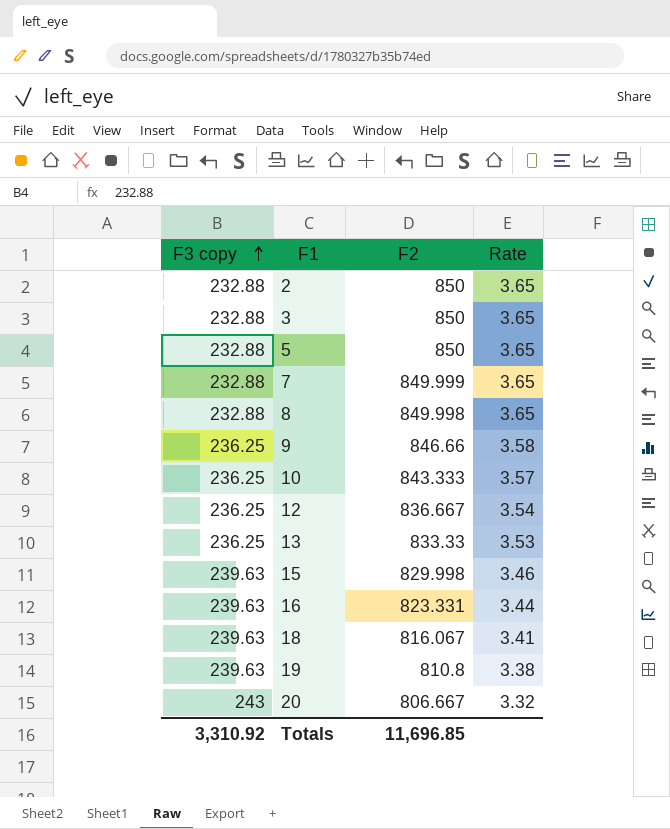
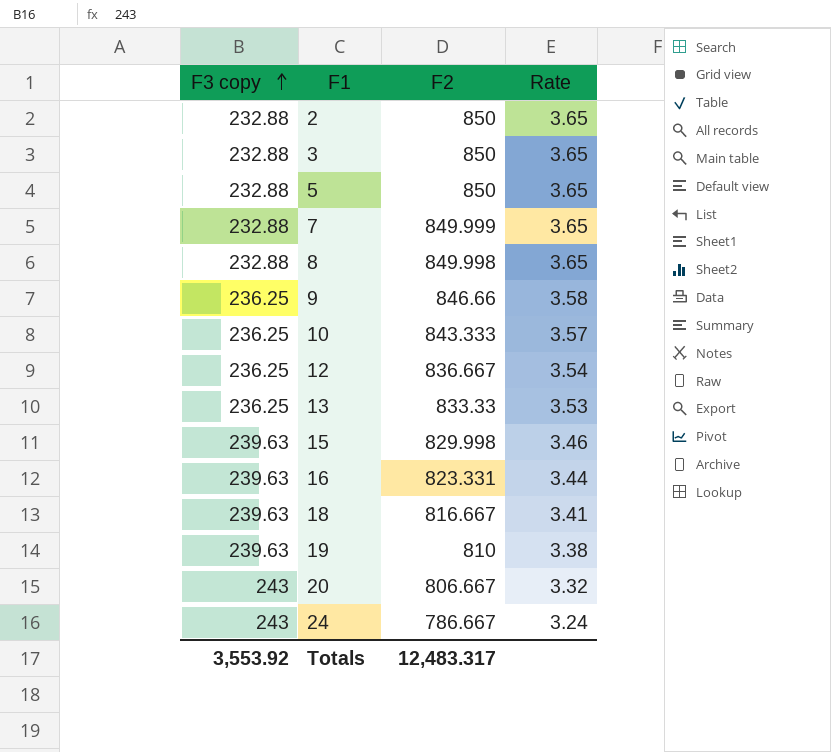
18 | F2: 816.067 -> 816.667
19 | F2: 810.8 -> 810
row 24: none -> 243 | 786.667 | 3.24
Totals | F3 copy: 3,310.92 -> 3,553.92
Totals | F2: 11,696.85 -> 12,483.317

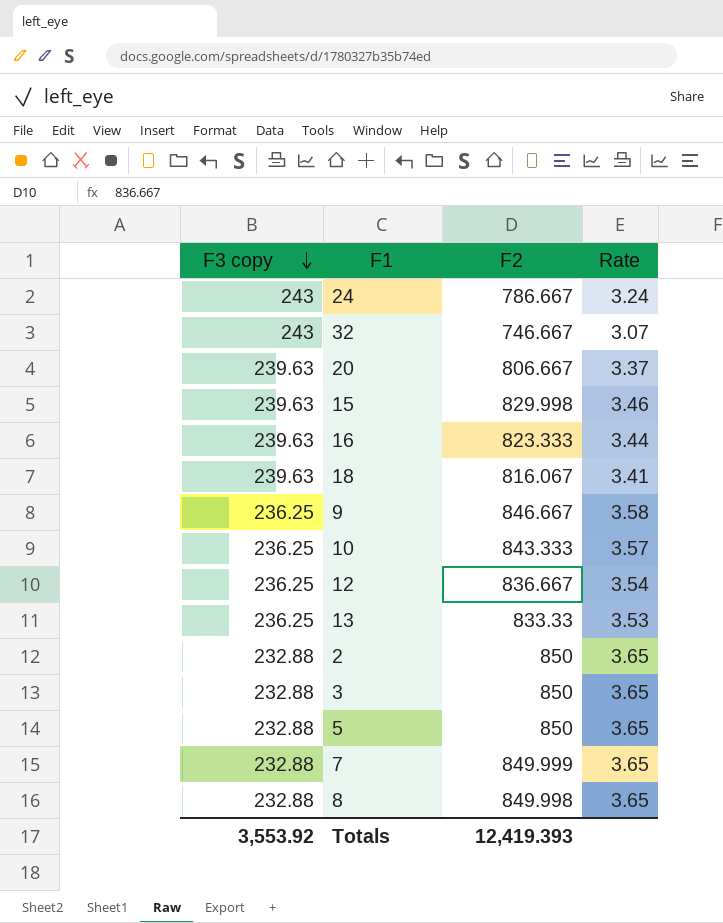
row order: F3 copy ascending -> F3 copy descending
row 19: 239.63 | 810 | 3.38 -> none
row 32: none -> 243 | 746.667 | 3.07
20 | F3 copy: 243 -> 239.63
20 | Rate: 3.32 -> 3.37
16 | F2: 823.331 -> 823.333
18 | F2: 816.667 -> 816.067
9 | F2: 846.66 -> 846.667
Totals | F2: 12,483.317 -> 12,419.393

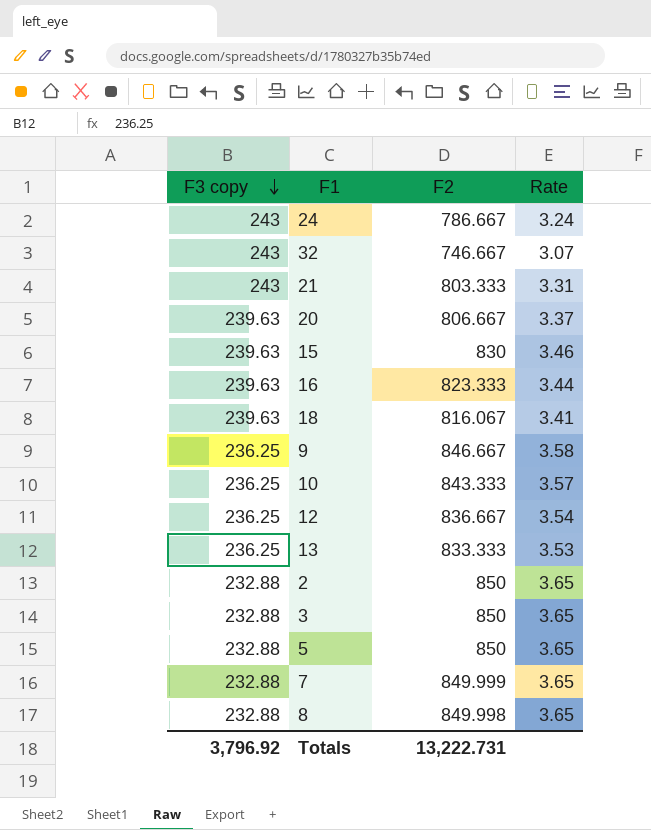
row 21: none -> 243 | 803.333 | 3.31
15 | F2: 829.998 -> 830
13 | F2: 833.33 -> 833.333
Totals | F3 copy: 3,553.92 -> 3,796.92
Totals | F2: 12,419.393 -> 13,222.731

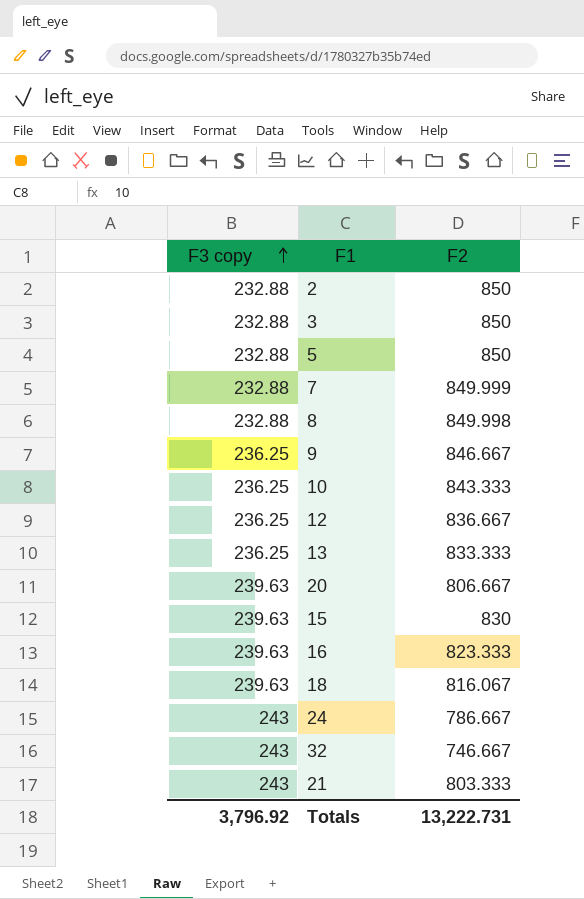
row order: F3 copy descending -> F3 copy ascending
column Rate | formula: [F2] / [F3 copy] -> none

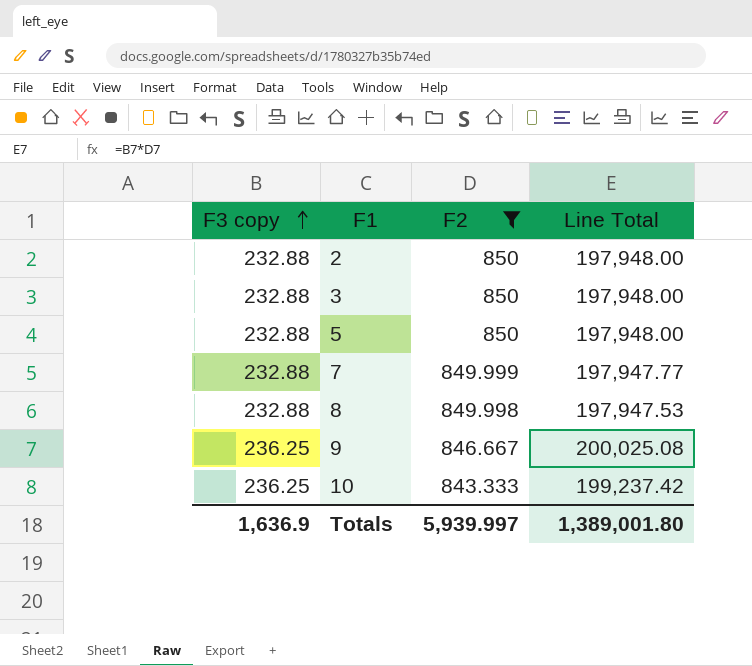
filter: none -> F2 >= 843.333
column Line Total | formula: none -> [F3 copy] * [F2]
Totals | F3 copy: 3,796.92 -> 1,636.9
Totals | F2: 13,222.731 -> 5,939.997

